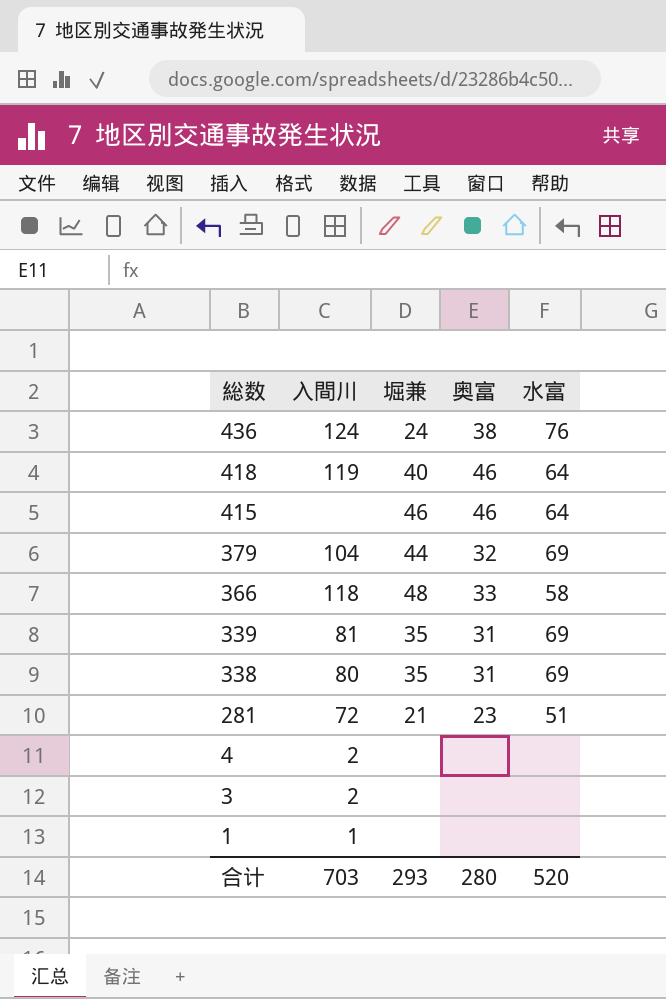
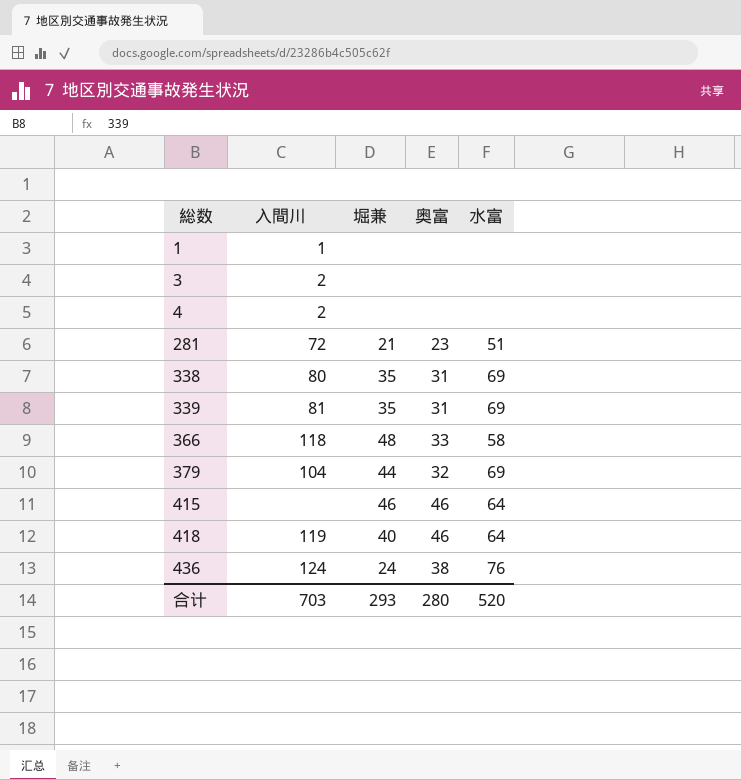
row order: 総数 descending -> 総数 ascending

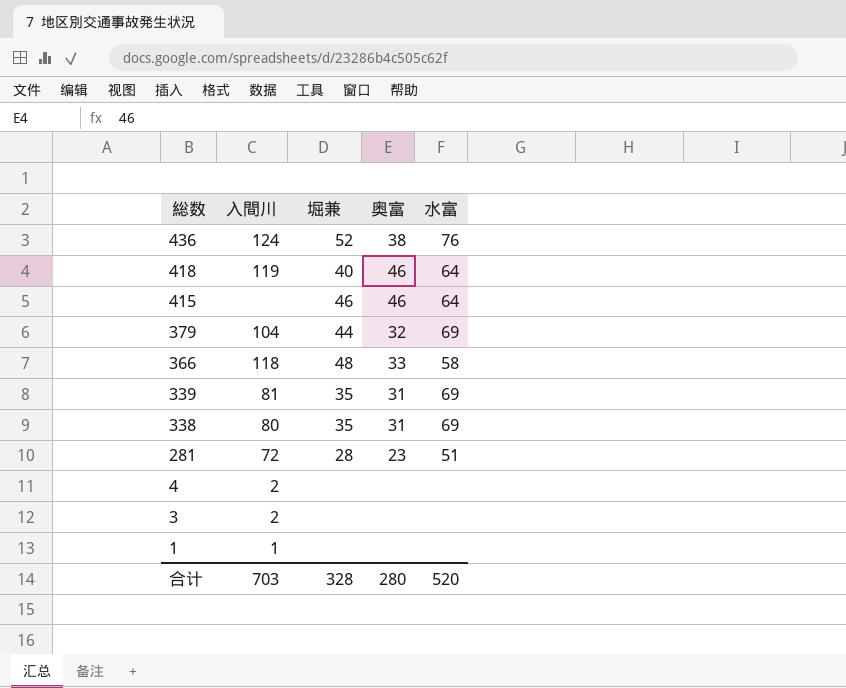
row order: 総数 ascending -> 総数 descending
436 | 堀兼: 24 -> 52
281 | 堀兼: 21 -> 28
合计 | 堀兼: 293 -> 328

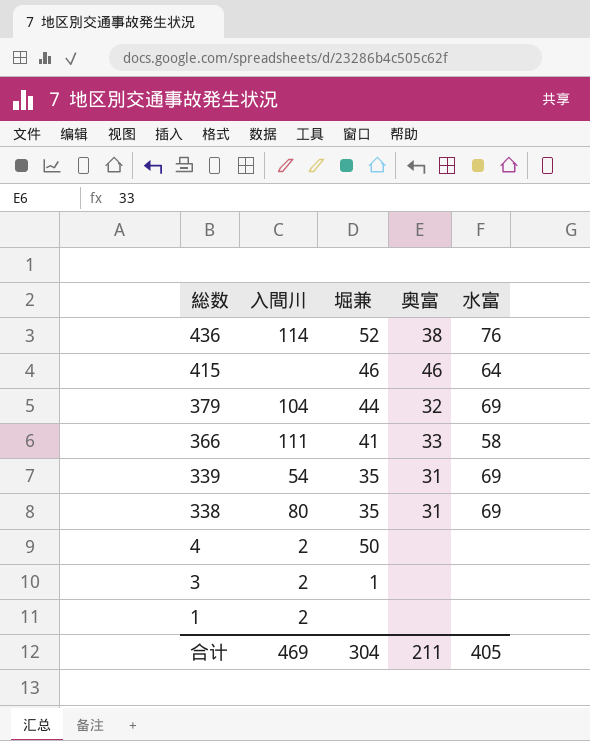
row 418: 119 | 40 | 46 | 64 -> none
row 281: 72 | 28 | 23 | 51 -> none
436 | 入間川: 124 -> 114
366 | 入間川: 118 -> 111
366 | 堀兼: 48 -> 41
339 | 入間川: 81 -> 54
4 | 堀兼: none -> 50
3 | 堀兼: none -> 1
1 | 入間川: 1 -> 2
合计 | 入間川: 703 -> 469
合计 | 堀兼: 328 -> 304
合计 | 奥富: 280 -> 211
合计 | 水富: 520 -> 405

